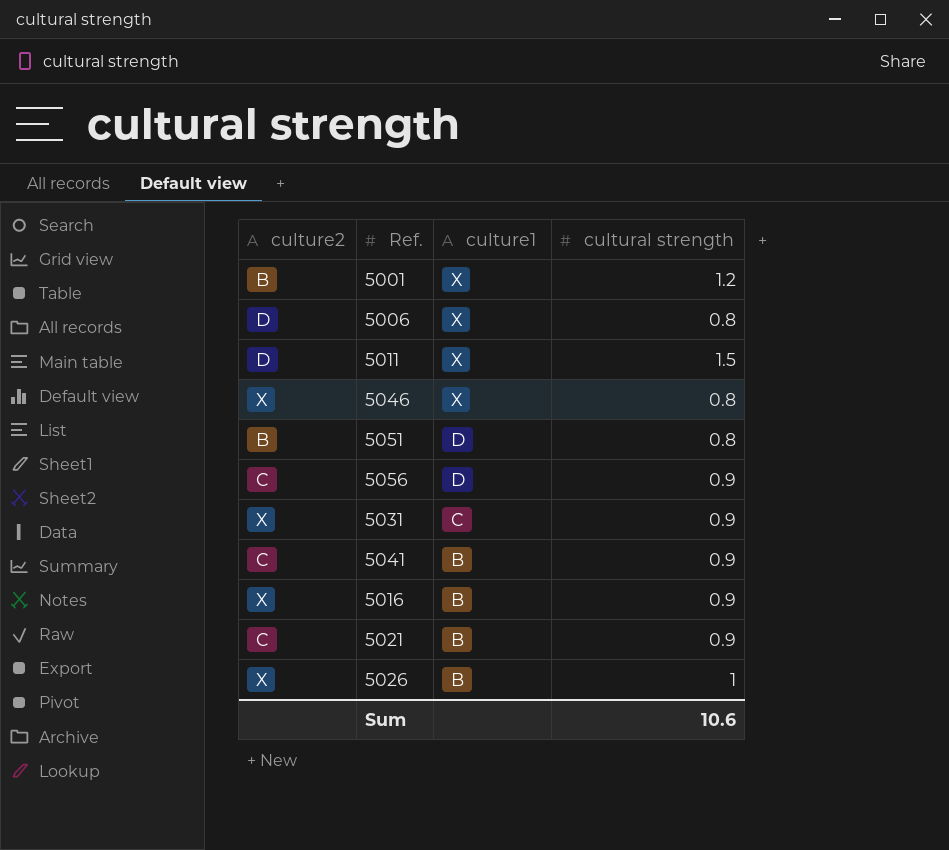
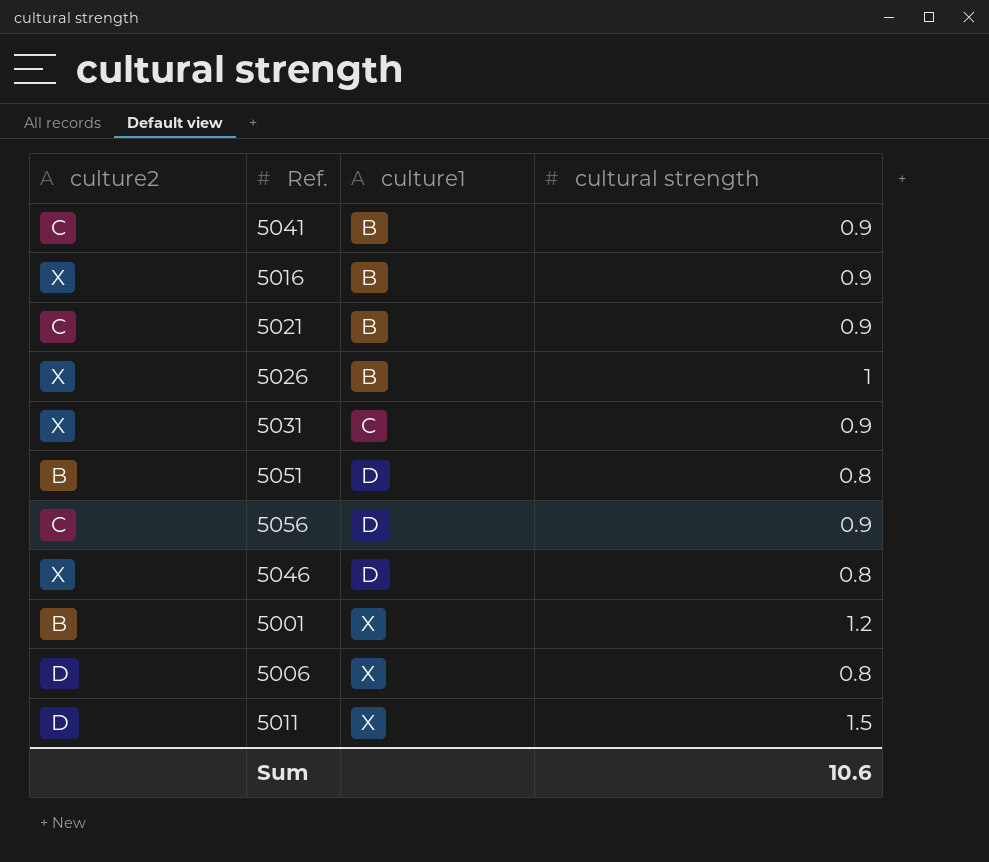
row order: culture1 descending -> culture1 ascending
5046 | culture1: X -> D

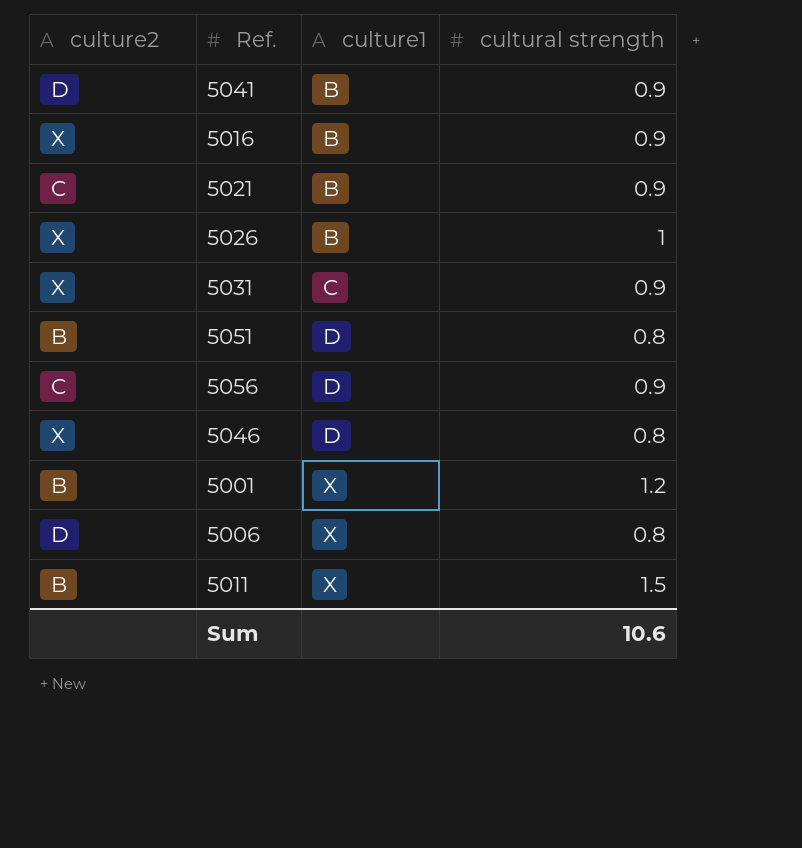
5041 | culture2: C -> D
5011 | culture2: D -> B

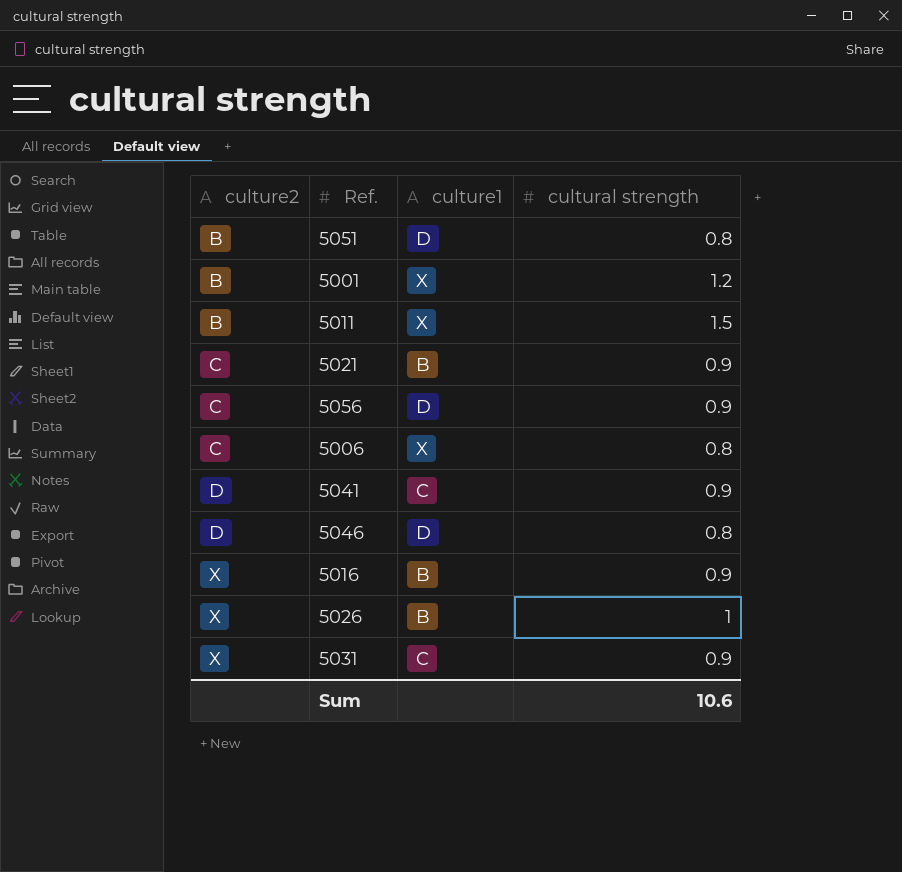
row order: culture1 ascending -> culture2 ascending
5006 | culture2: D -> C
5041 | culture1: B -> C
5046 | culture2: X -> D

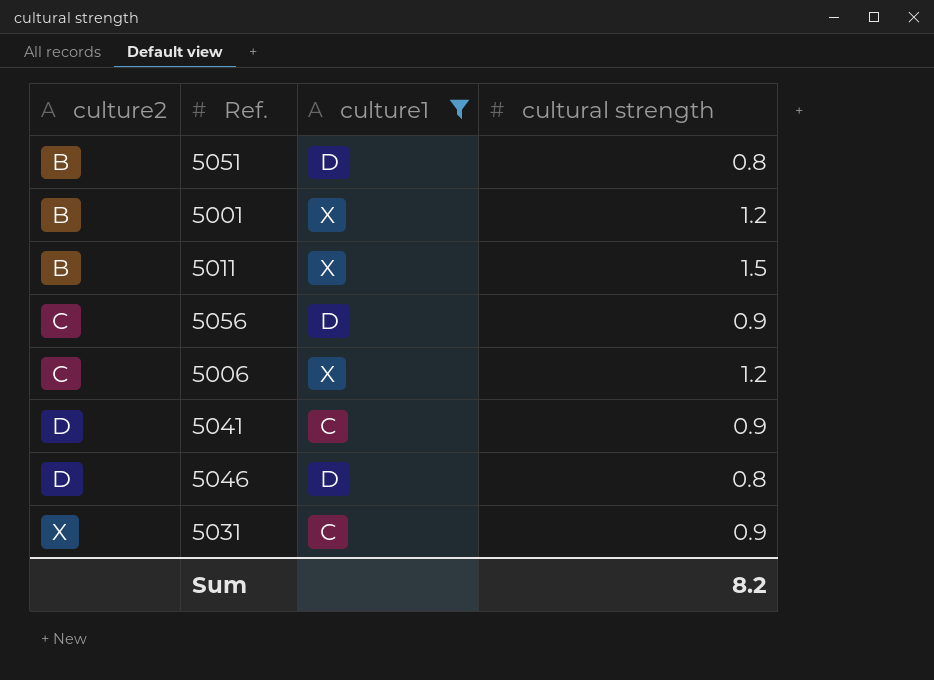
filter: none -> culture1 != B
5006 | cultural strength: 0.8 -> 1.2
Sum | cultural strength: 10.6 -> 8.2

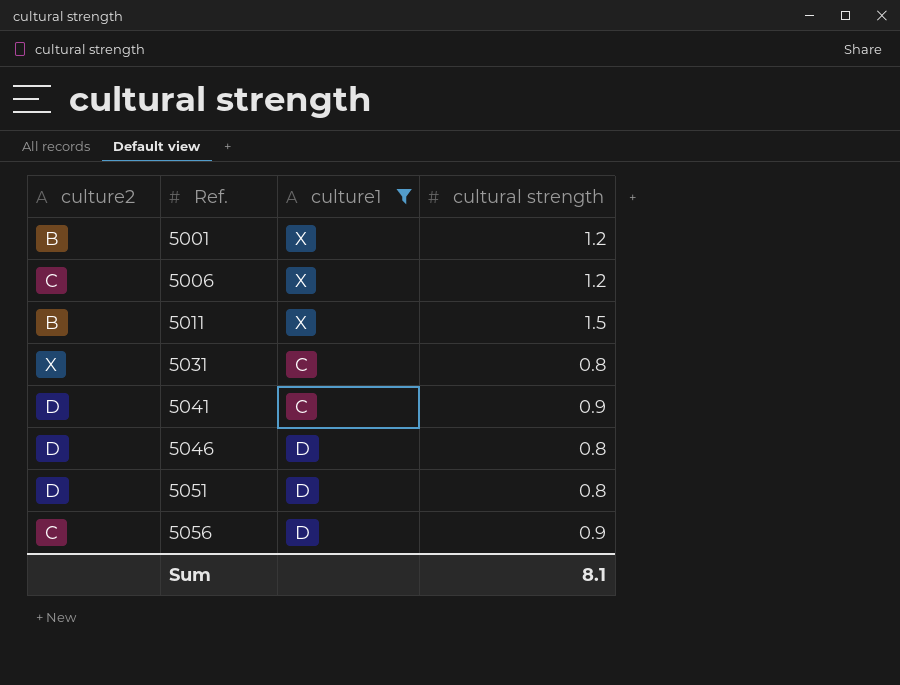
row order: culture2 ascending -> Ref. ascending
5031 | cultural strength: 0.9 -> 0.8
5051 | culture2: B -> D
Sum | cultural strength: 8.2 -> 8.1

